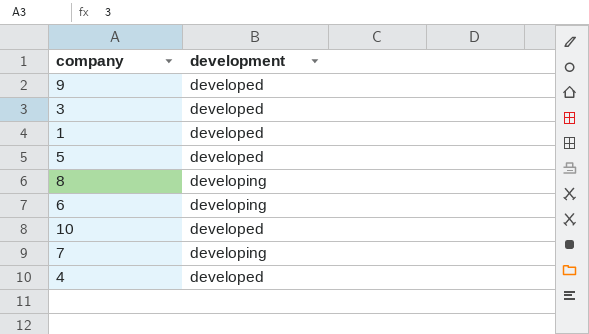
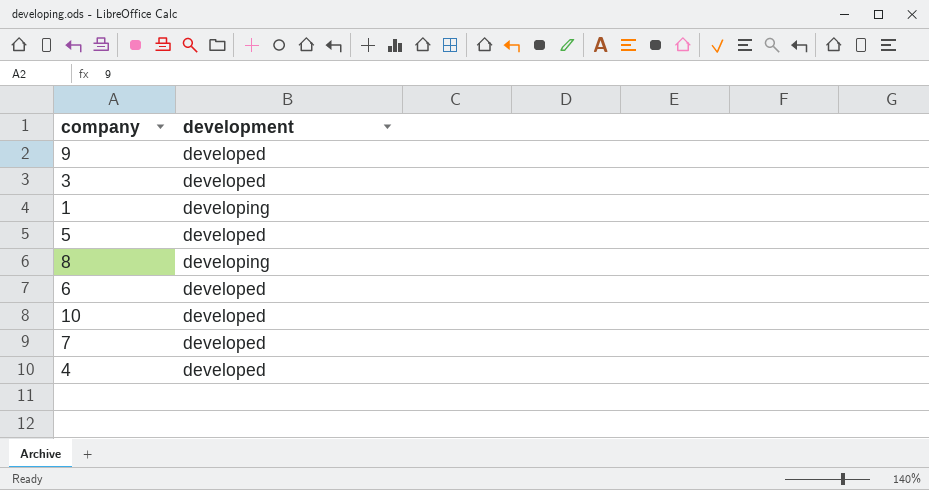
1 | development: developed -> developing
6 | development: developing -> developed
7 | development: developing -> developed

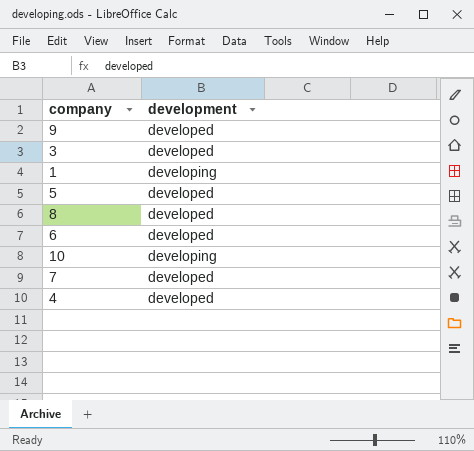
8 | development: developing -> developed
10 | development: developed -> developing

